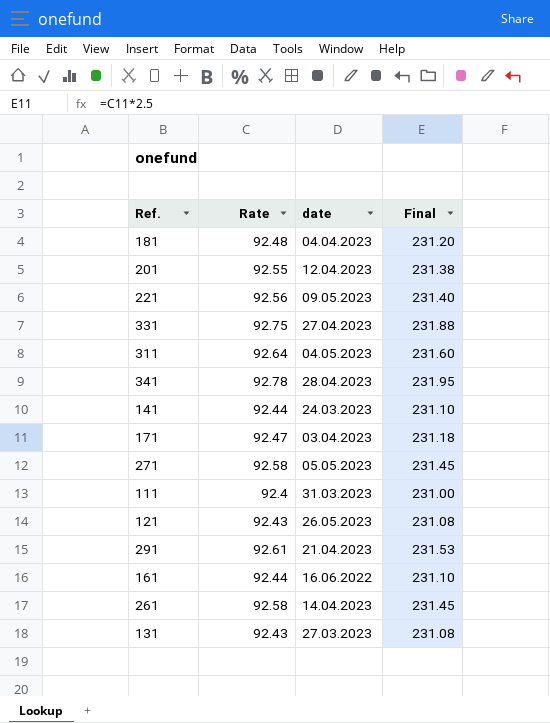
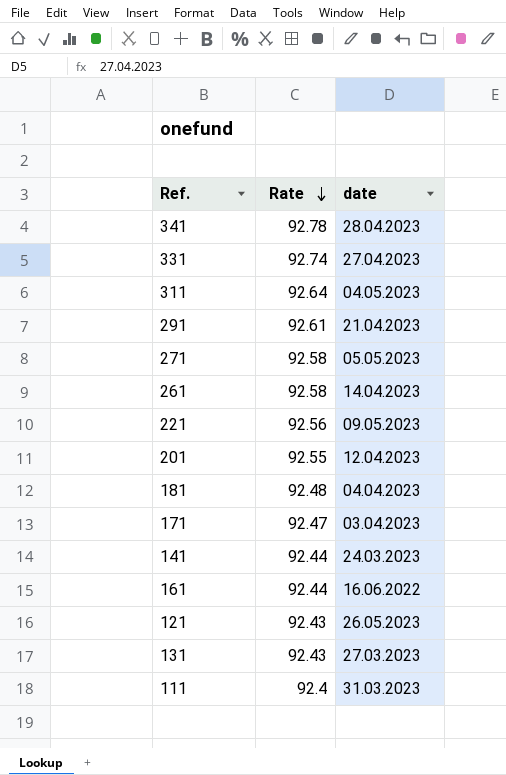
row order: none -> Rate descending
column Final | formula: [Rate] * 2.5 -> none
331 | Rate: 92.75 -> 92.74

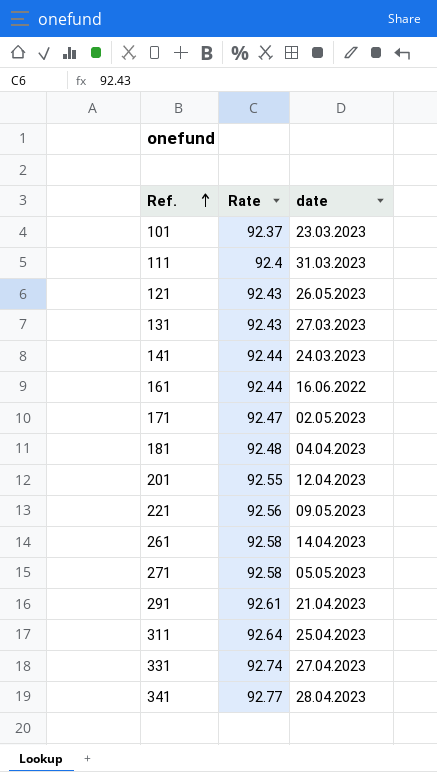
row order: Rate descending -> Ref. ascending
row 101: none -> 92.37 | 23.03.2023
171 | date: 03.04.2023 -> 02.05.2023
311 | date: 04.05.2023 -> 25.04.2023
341 | Rate: 92.78 -> 92.77

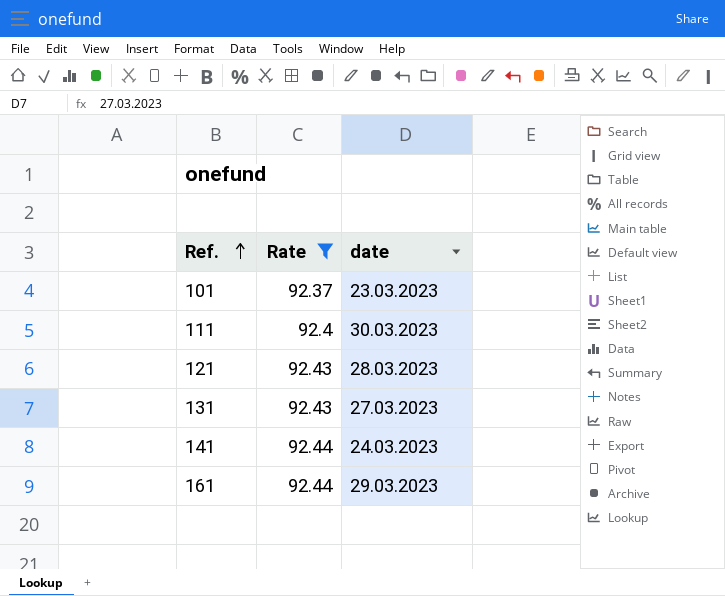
filter: none -> Rate <= 92.44
111 | date: 31.03.2023 -> 30.03.2023
121 | date: 26.05.2023 -> 28.03.2023
161 | date: 16.06.2022 -> 29.03.2023

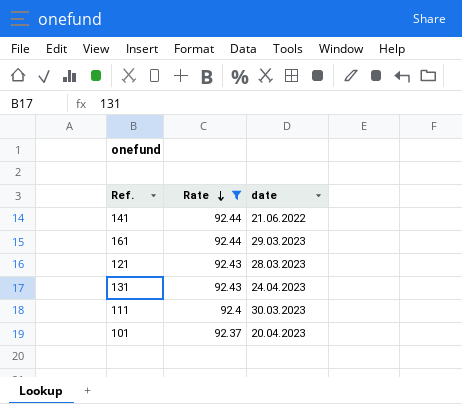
row order: Ref. ascending -> Rate descending
141 | date: 24.03.2023 -> 21.06.2022
131 | date: 27.03.2023 -> 24.04.2023
101 | date: 23.03.2023 -> 20.04.2023

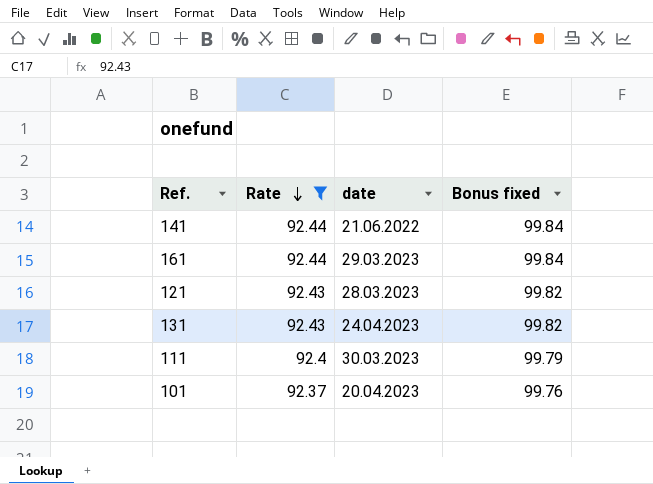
column Bonus fixed | formula: none -> [Rate] * 1.08

